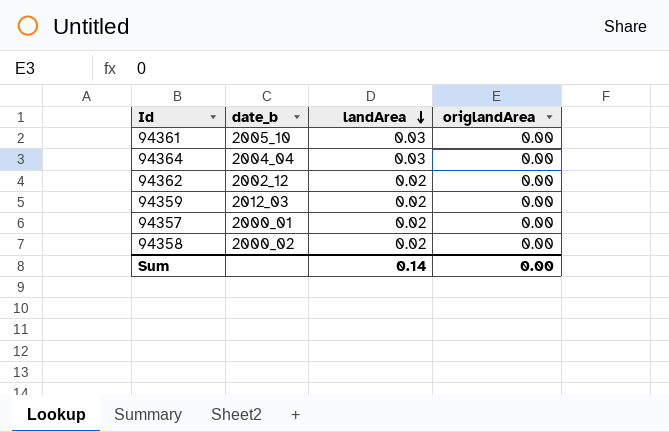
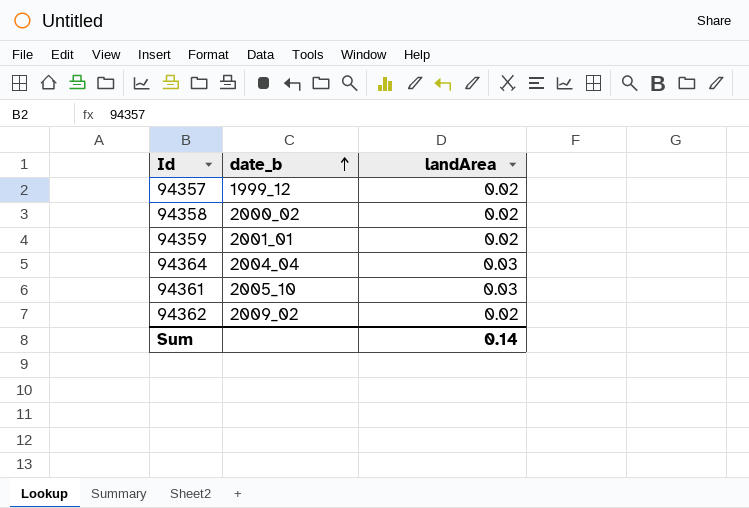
row order: landArea descending -> date_b ascending
column origlandArea | position: 4 -> none
94357 | date_b: 2000_01 -> 1999_12
94359 | date_b: 2012_03 -> 2001_01
94362 | date_b: 2002_12 -> 2009_02

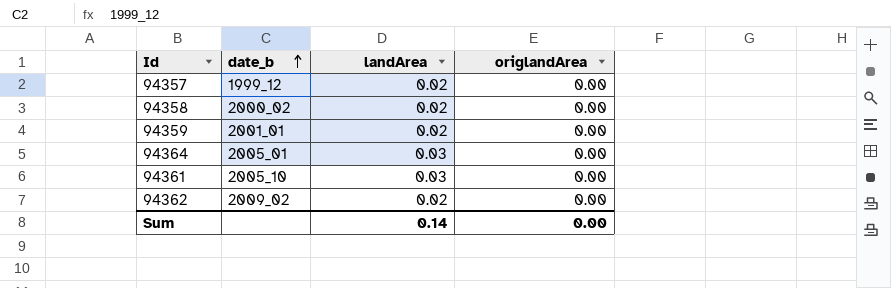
column origlandArea | position: none -> 4
94364 | date_b: 2004_04 -> 2005_01

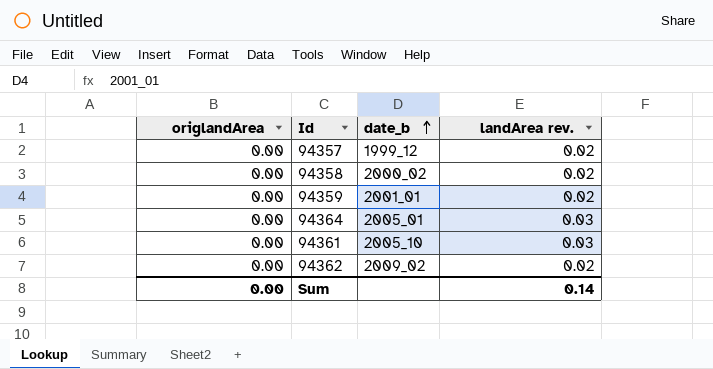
column origlandArea | position: 4 -> 1
column name: landArea -> landArea rev.

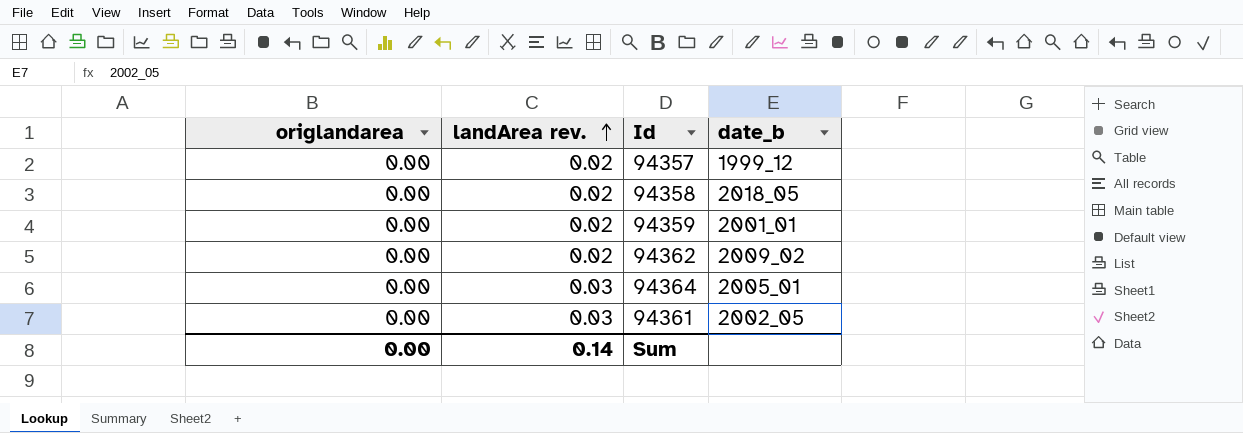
row order: date_b ascending -> landArea rev. ascending
column name: origlandArea -> origlandarea
column landArea rev. | position: 4 -> 2
94358 | date_b: 2000_02 -> 2018_05
94361 | date_b: 2005_10 -> 2002_05

